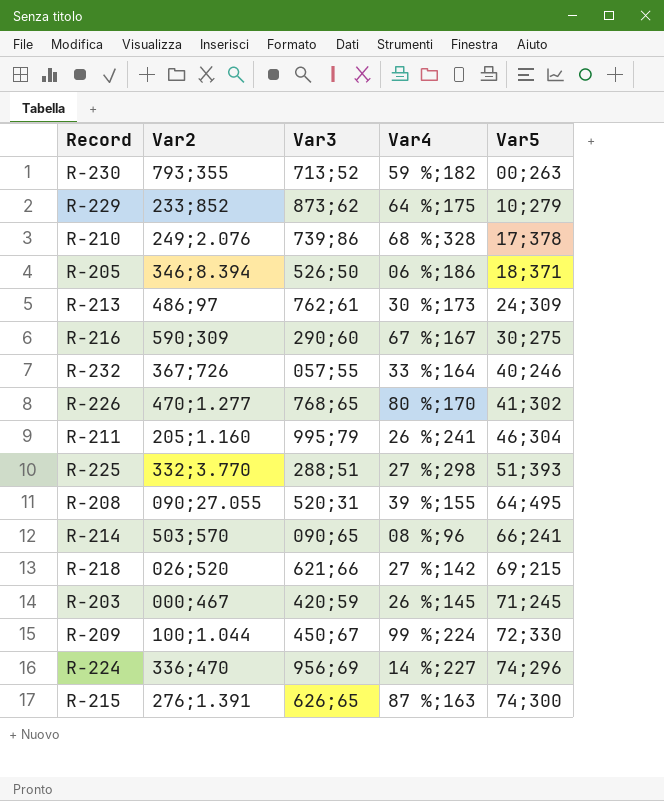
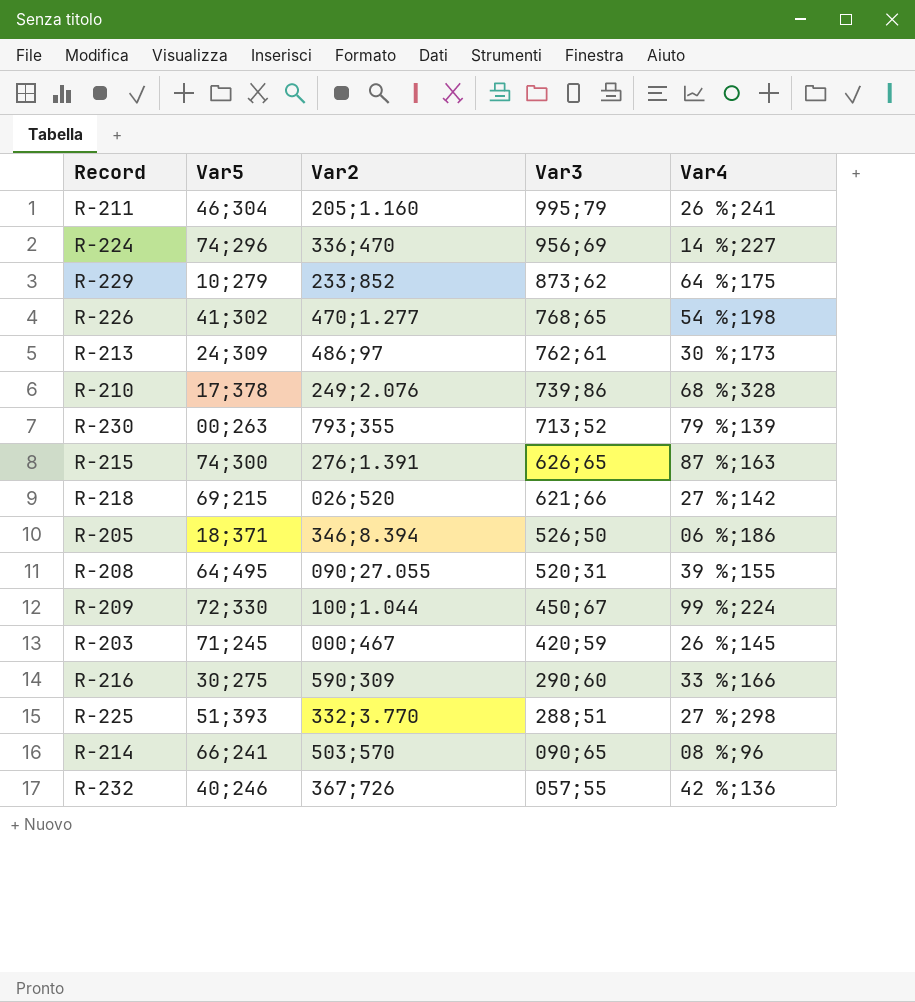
row order: Var5 ascending -> Var3 descending
column Var5 | position: 5 -> 2
R-226 | Var4: 80 %;170 -> 54 %;198
R-230 | Var4: 59 %;182 -> 79 %;139
R-216 | Var4: 67 %;167 -> 33 %;166
R-232 | Var4: 33 %;164 -> 42 %;136

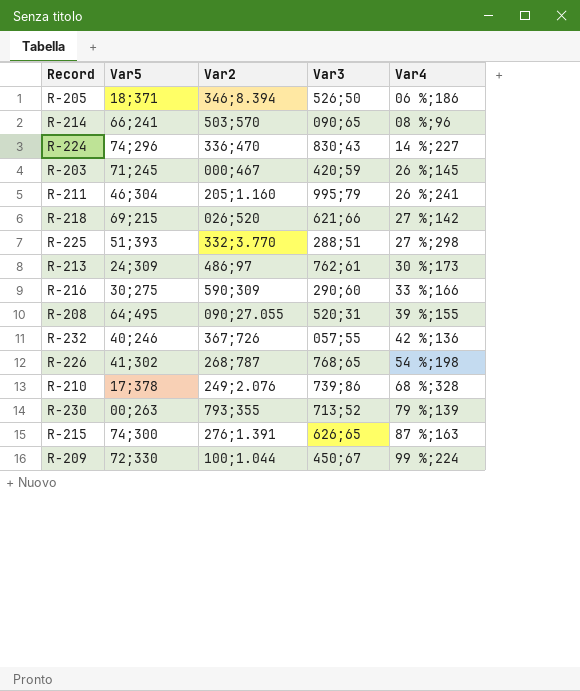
row order: Var3 descending -> Var4 ascending
row R-229: 10;279 | 233;852 | 873;62 | 64 %;175 -> none
R-224 | Var3: 956;69 -> 830;43
R-226 | Var2: 470;1.277 -> 268;787

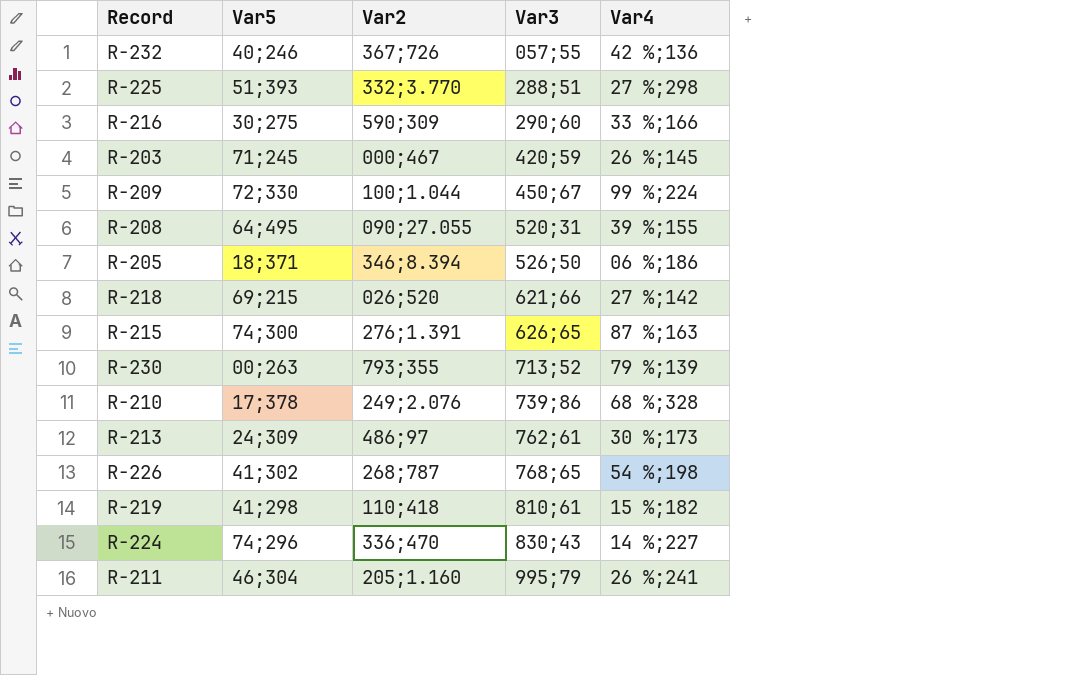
row order: Var4 ascending -> Var3 ascending
row R-214: 66;241 | 503;570 | 090;65 | 08 %;96 -> none
row R-219: none -> 41;298 | 110;418 | 810;61 | 15 %;182

